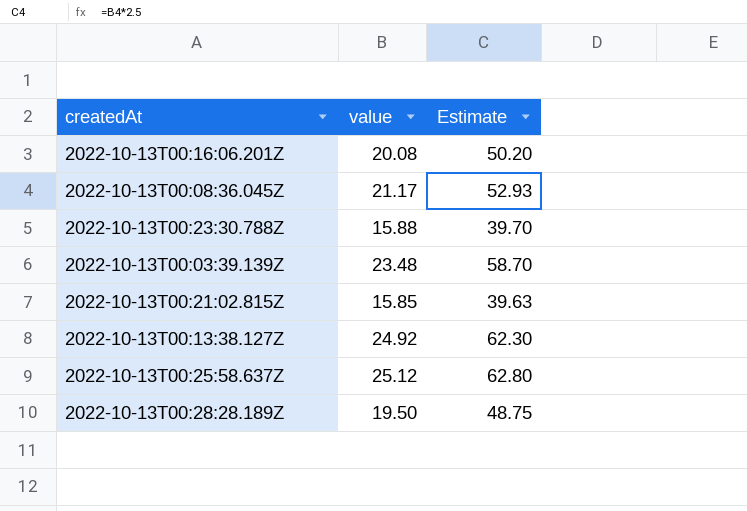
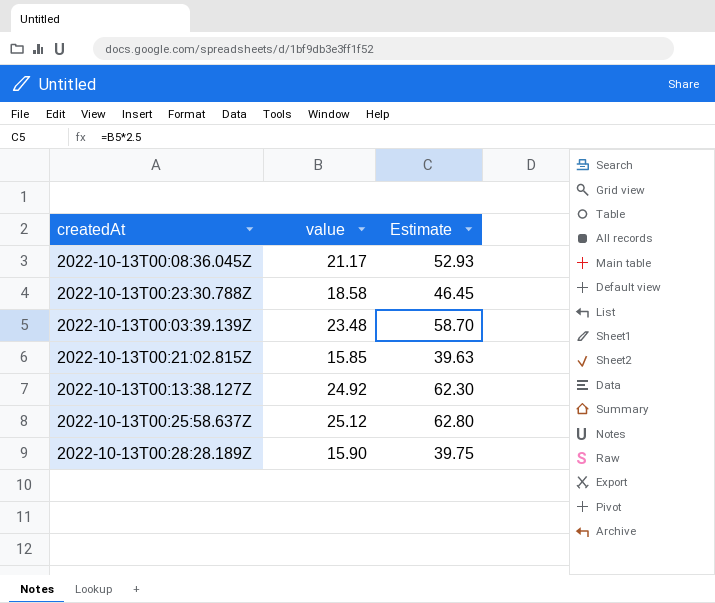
row 2022-10-13T00:16:06.201Z: 20.08 | 50.20 -> none
2022-10-13T00:23:30.788Z | value: 15.88 -> 18.58
2022-10-13T00:23:30.788Z | Estimate: 39.70 -> 46.45
2022-10-13T00:28:28.189Z | value: 19.50 -> 15.90
2022-10-13T00:28:28.189Z | Estimate: 48.75 -> 39.75

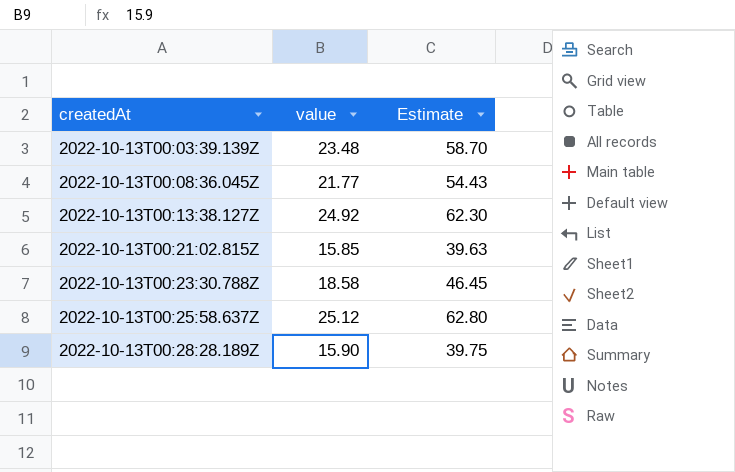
row order: none -> createdAt ascending
2022-10-13T00:08:36.045Z | value: 21.17 -> 21.77
2022-10-13T00:08:36.045Z | Estimate: 52.93 -> 54.43

